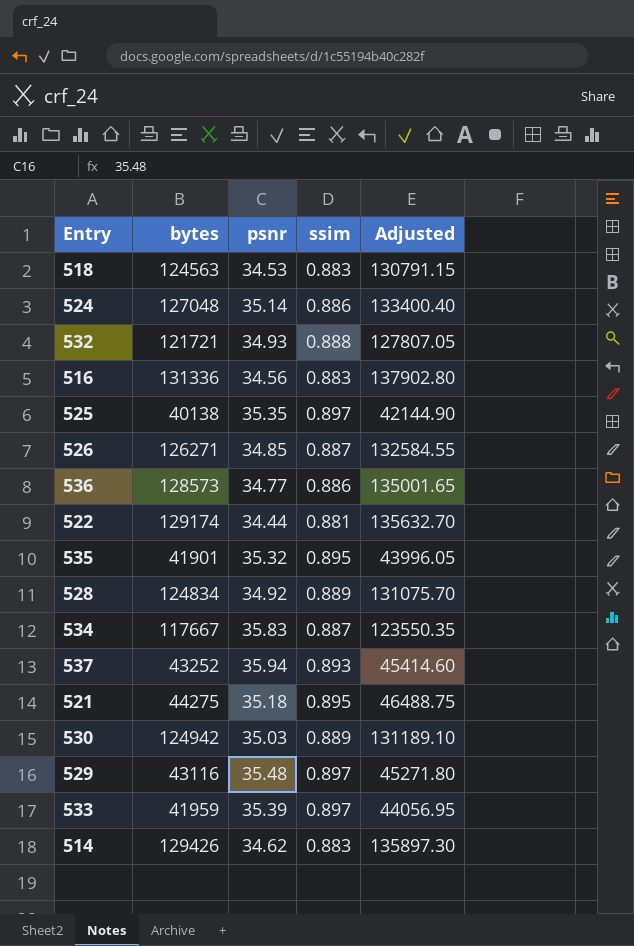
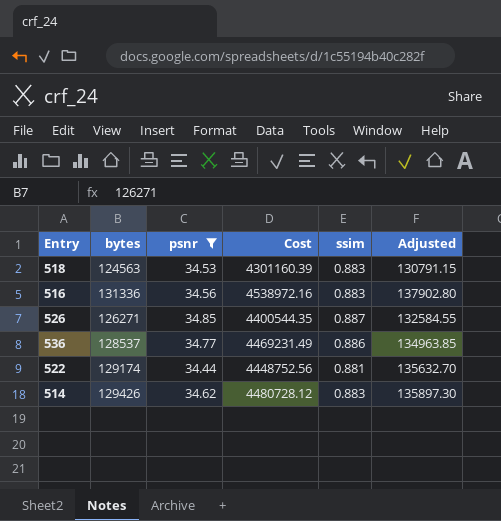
filter: none -> psnr <= 34.85
column Cost | formula: none -> [bytes] * [psnr]
536 | bytes: 128573 -> 128537
536 | Adjusted: 135001.65 -> 134963.85

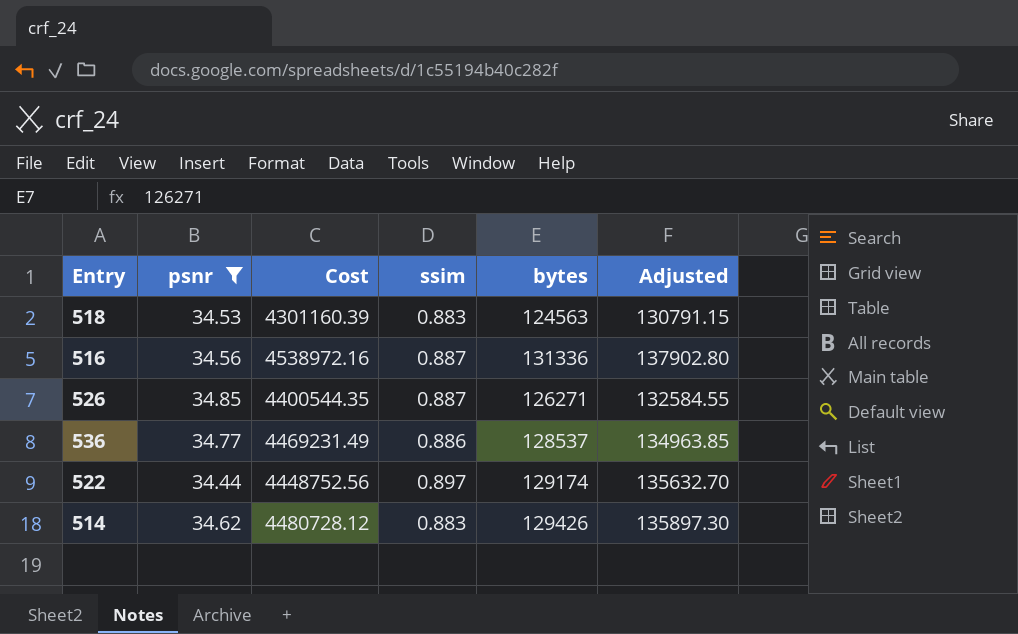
column bytes | position: 2 -> 5
516 | ssim: 0.883 -> 0.887
522 | ssim: 0.881 -> 0.897

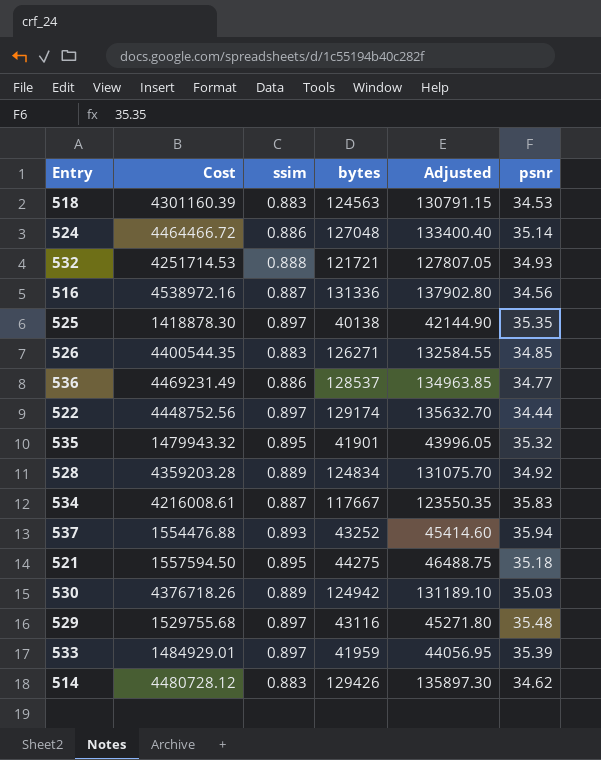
filter: psnr <= 34.85 -> none
column psnr | position: 2 -> 6
526 | ssim: 0.887 -> 0.883

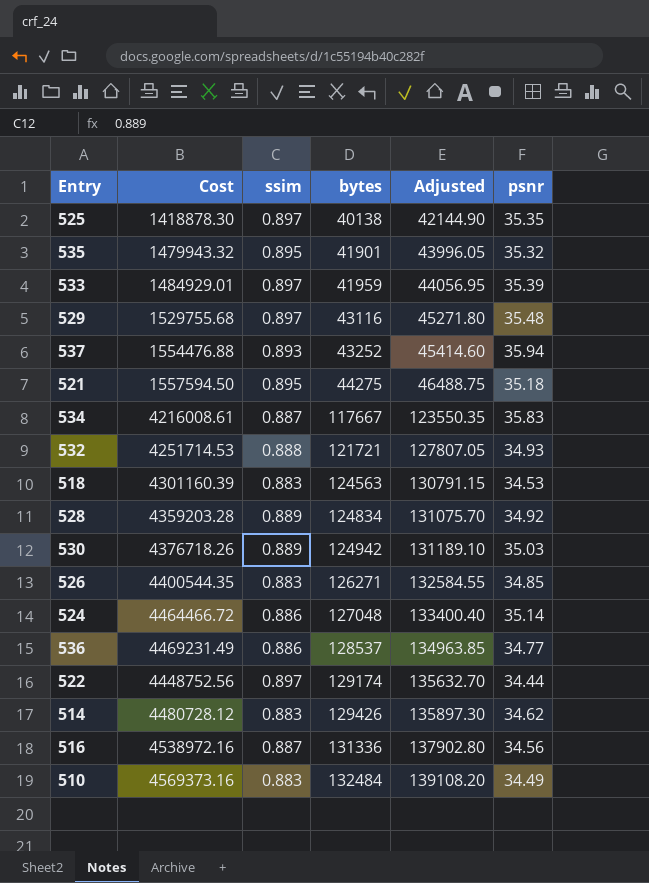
row order: none -> bytes ascending
row 510: none -> 4569373.16 | 0.883 | 132484 | 139108.20 | 34.49

